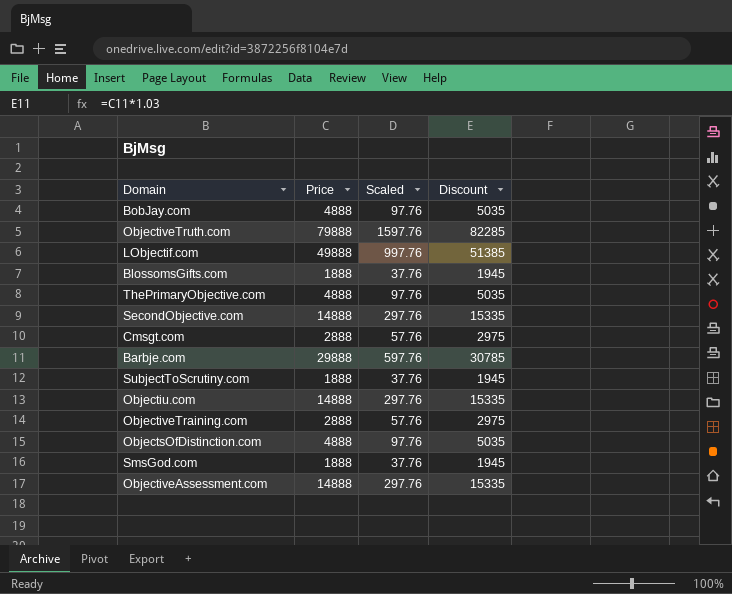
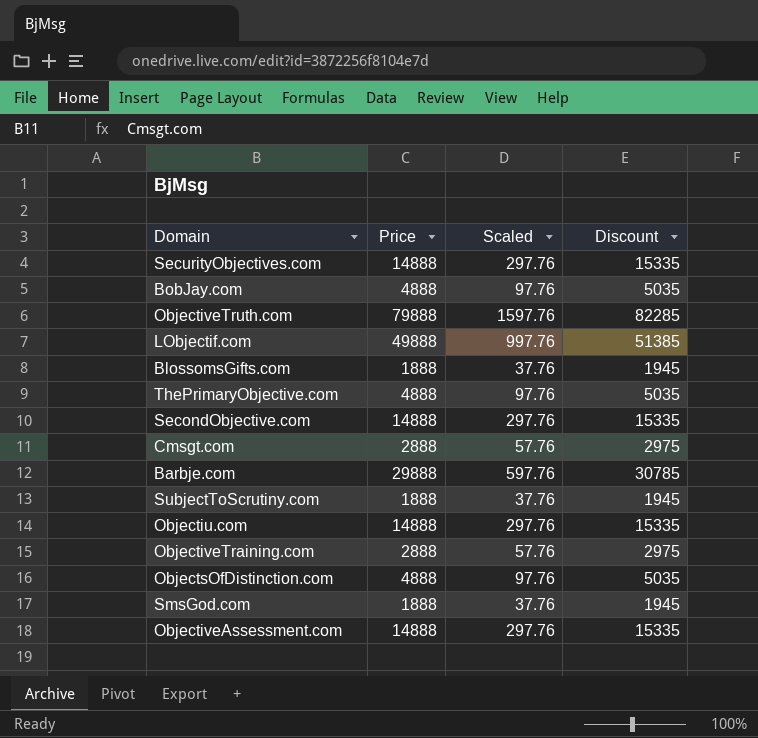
row SecurityObjectives.com: none -> 14888 | 297.76 | 15335

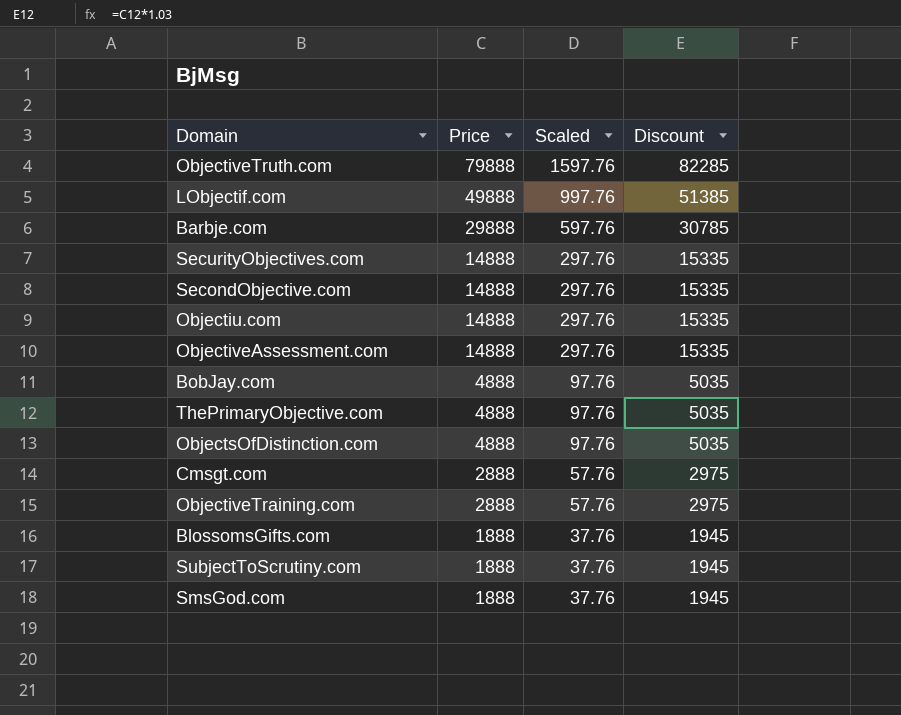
row order: none -> Price descending

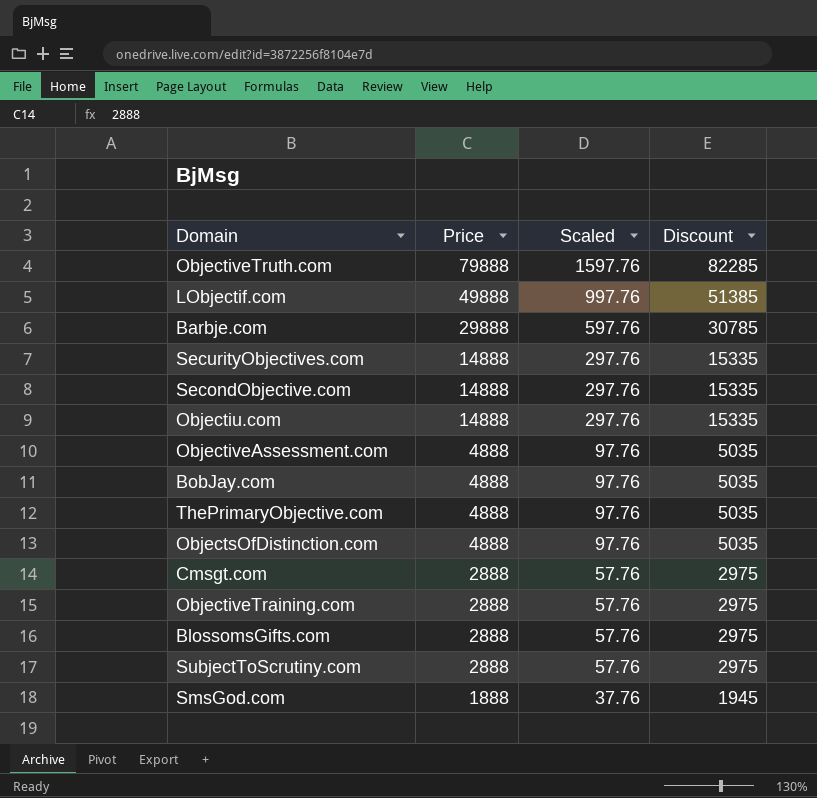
ObjectiveAssessment.com | Price: 14888 -> 4888
ObjectiveAssessment.com | Scaled: 297.76 -> 97.76
ObjectiveAssessment.com | Discount: 15335 -> 5035
BlossomsGifts.com | Price: 1888 -> 2888
BlossomsGifts.com | Scaled: 37.76 -> 57.76
BlossomsGifts.com | Discount: 1945 -> 2975
SubjectToScrutiny.com | Price: 1888 -> 2888
SubjectToScrutiny.com | Scaled: 37.76 -> 57.76
SubjectToScrutiny.com | Discount: 1945 -> 2975

